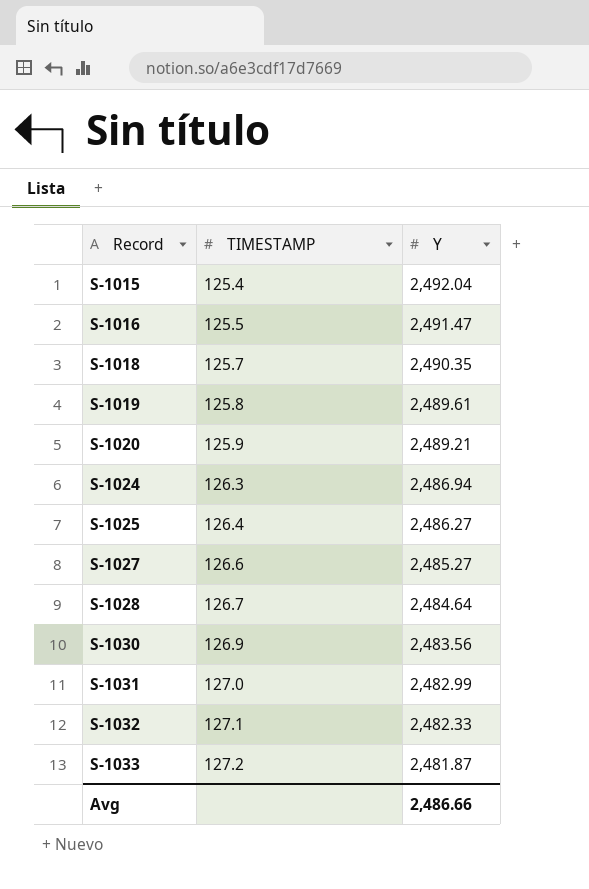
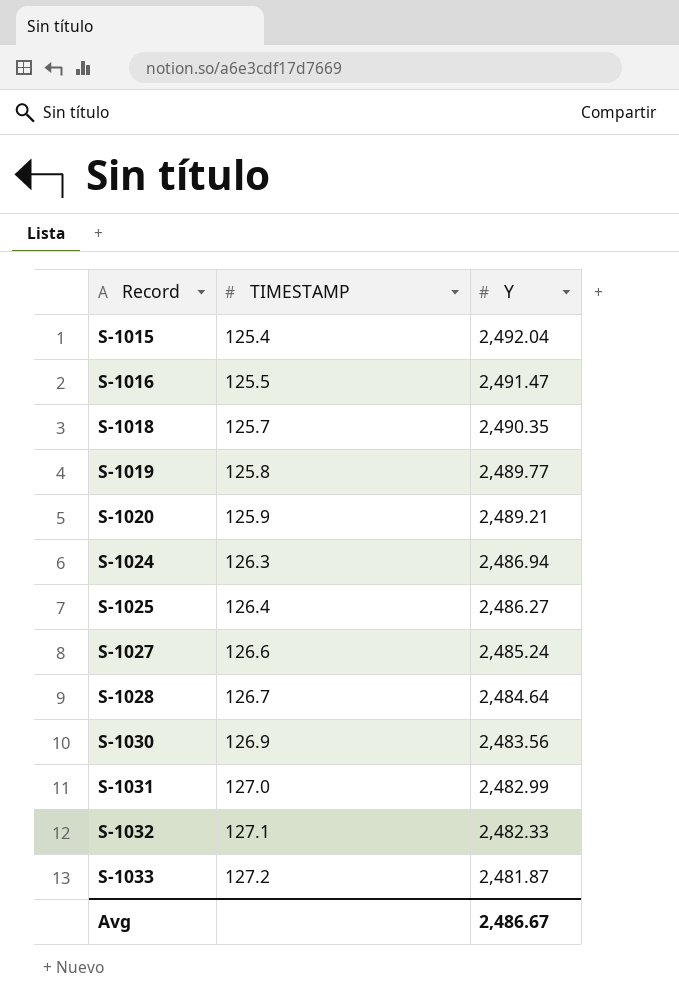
S-1019 | Y: 2,489.61 -> 2,489.77
S-1027 | Y: 2,485.27 -> 2,485.24
Avg | Y: 2,486.66 -> 2,486.67

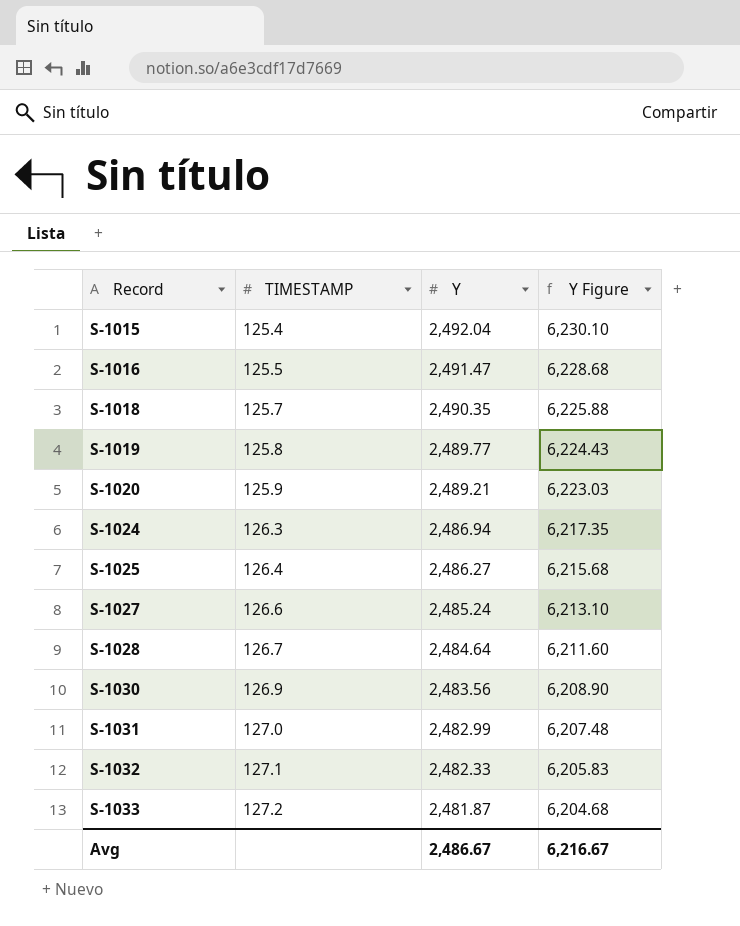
column Y Figure | formula: none -> [Y] * 2.5

